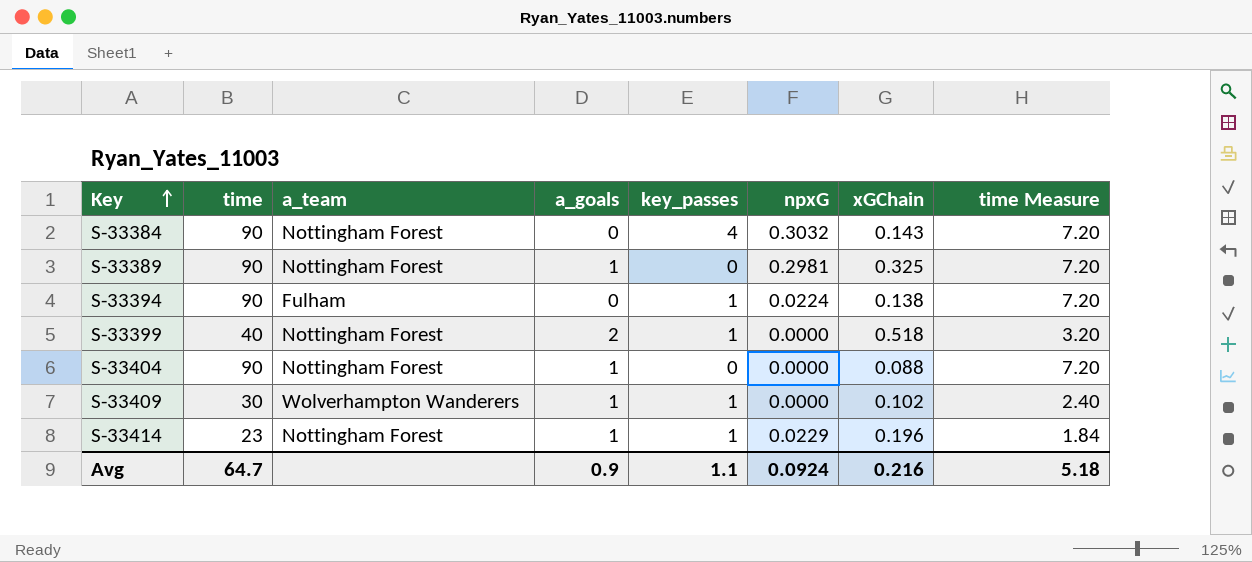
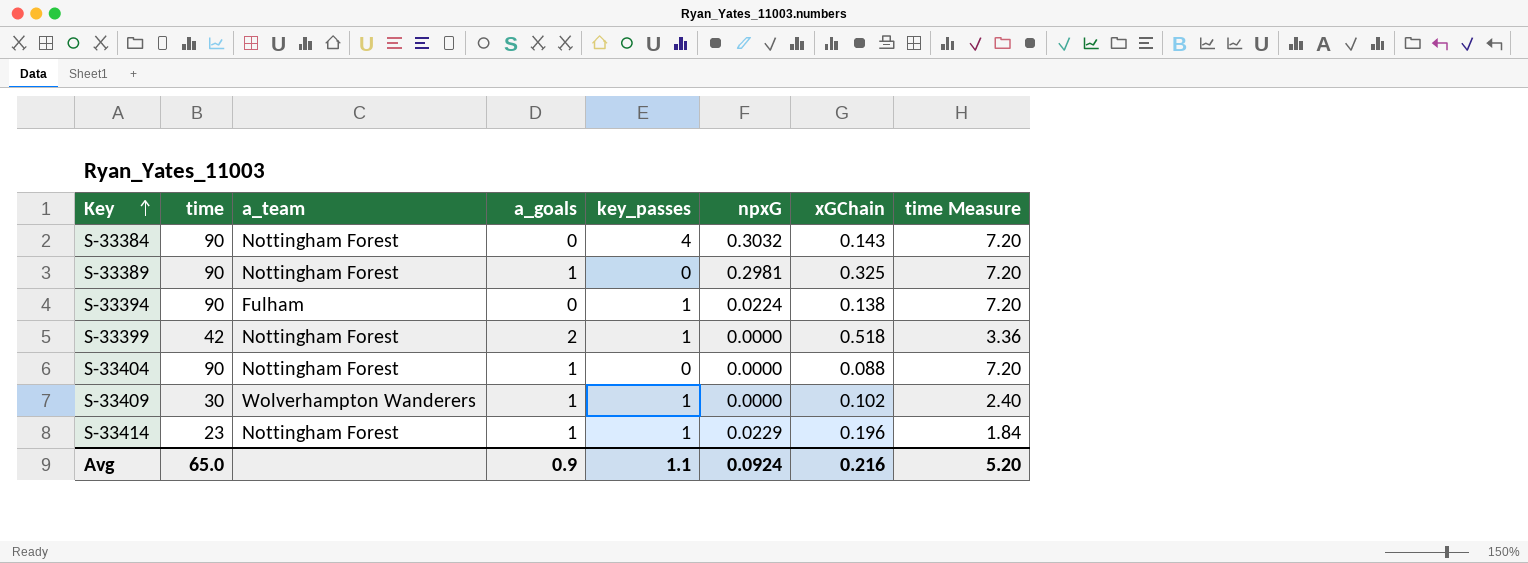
S-33399 | time: 40 -> 42
S-33399 | time Measure: 3.20 -> 3.36
Avg | time: 64.7 -> 65.0
Avg | time Measure: 5.18 -> 5.20

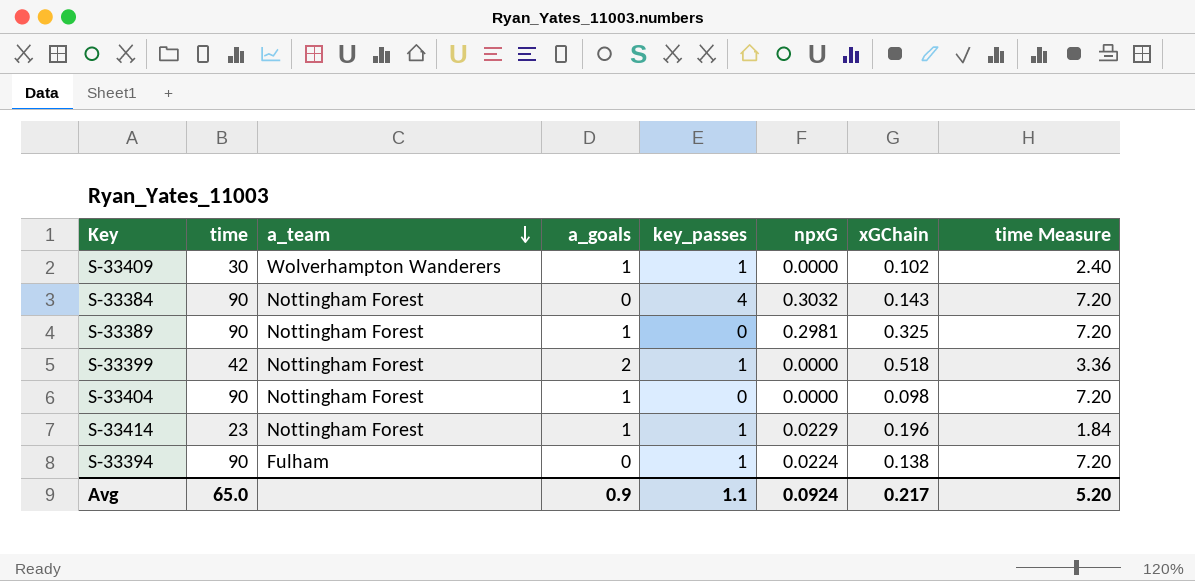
row order: Key ascending -> a_team descending
S-33404 | xGChain: 0.088 -> 0.098
Avg | xGChain: 0.216 -> 0.217

